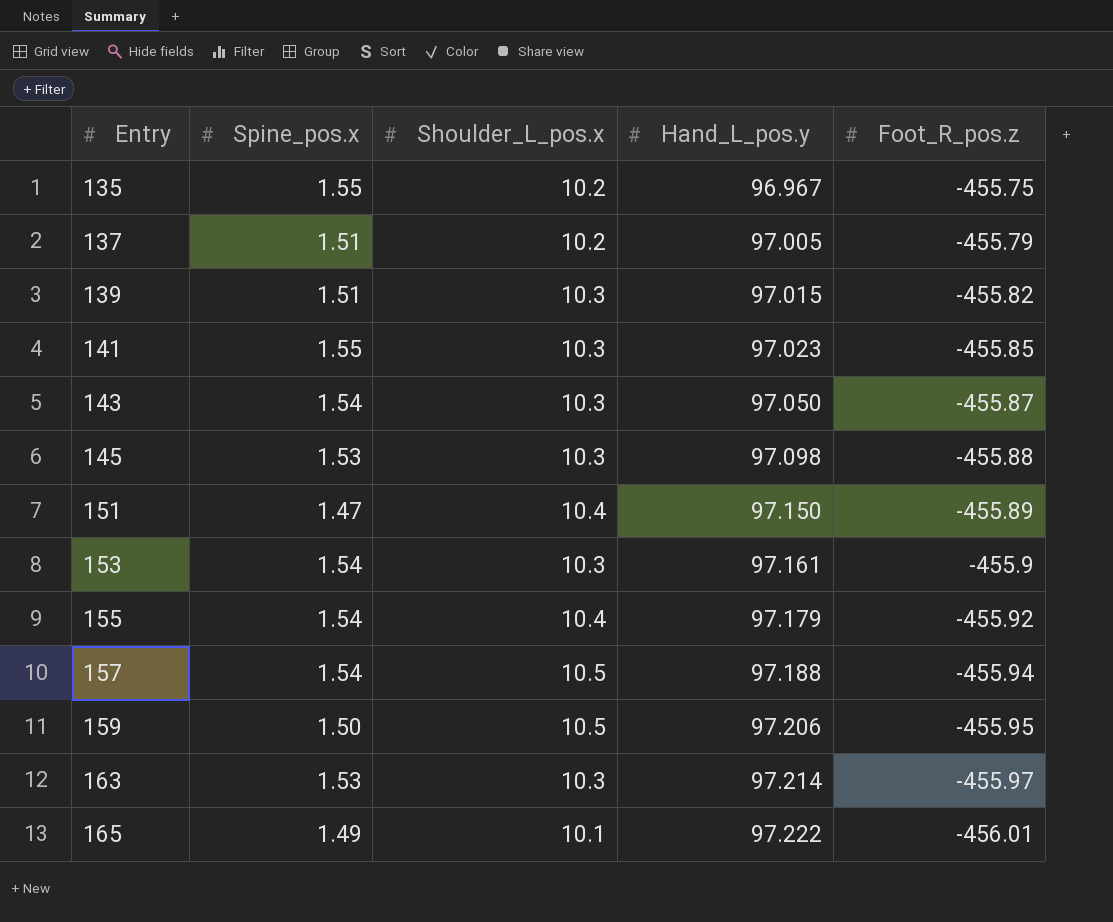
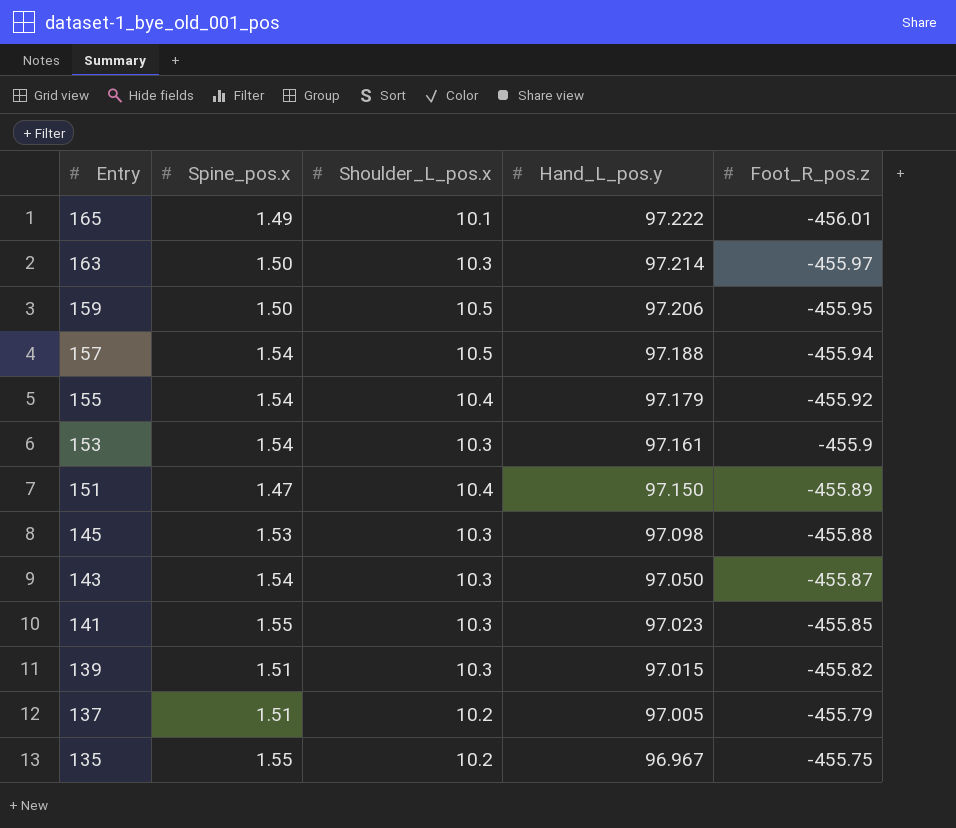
row order: Entry ascending -> Entry descending
163 | Spine_pos.x: 1.53 -> 1.50

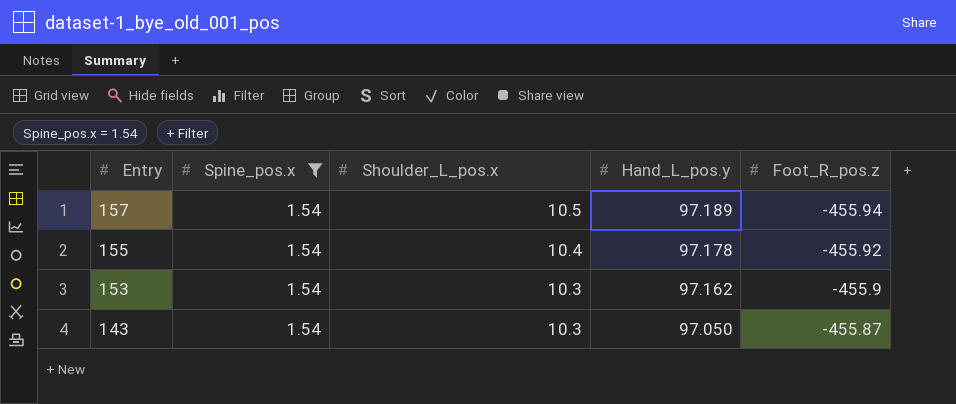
filter: none -> Spine_pos.x = 1.54
157 | Hand_L_pos.y: 97.188 -> 97.189
155 | Hand_L_pos.y: 97.179 -> 97.178
153 | Hand_L_pos.y: 97.161 -> 97.162

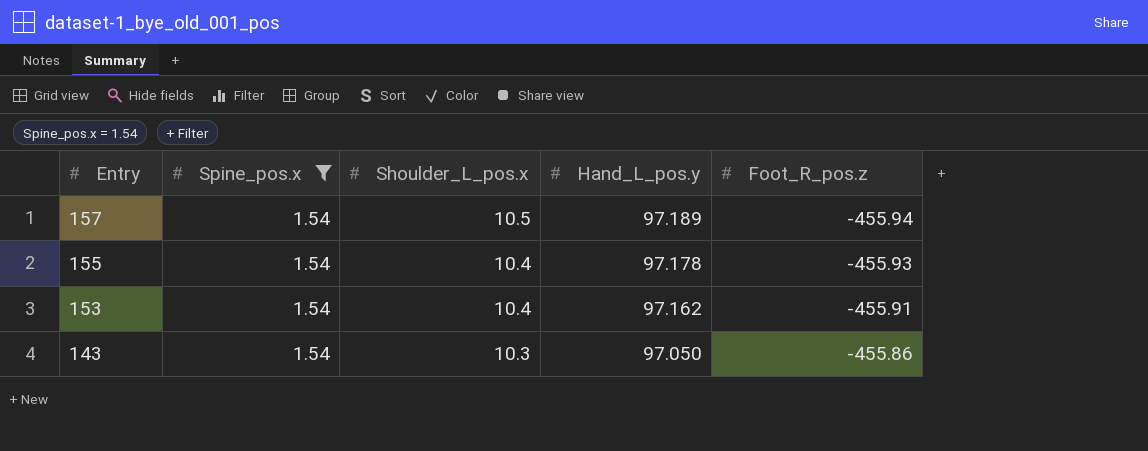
155 | Foot_R_pos.z: -455.92 -> -455.93
153 | Shoulder_L_pos.x: 10.3 -> 10.4
153 | Foot_R_pos.z: -455.9 -> -455.91
143 | Foot_R_pos.z: -455.87 -> -455.86

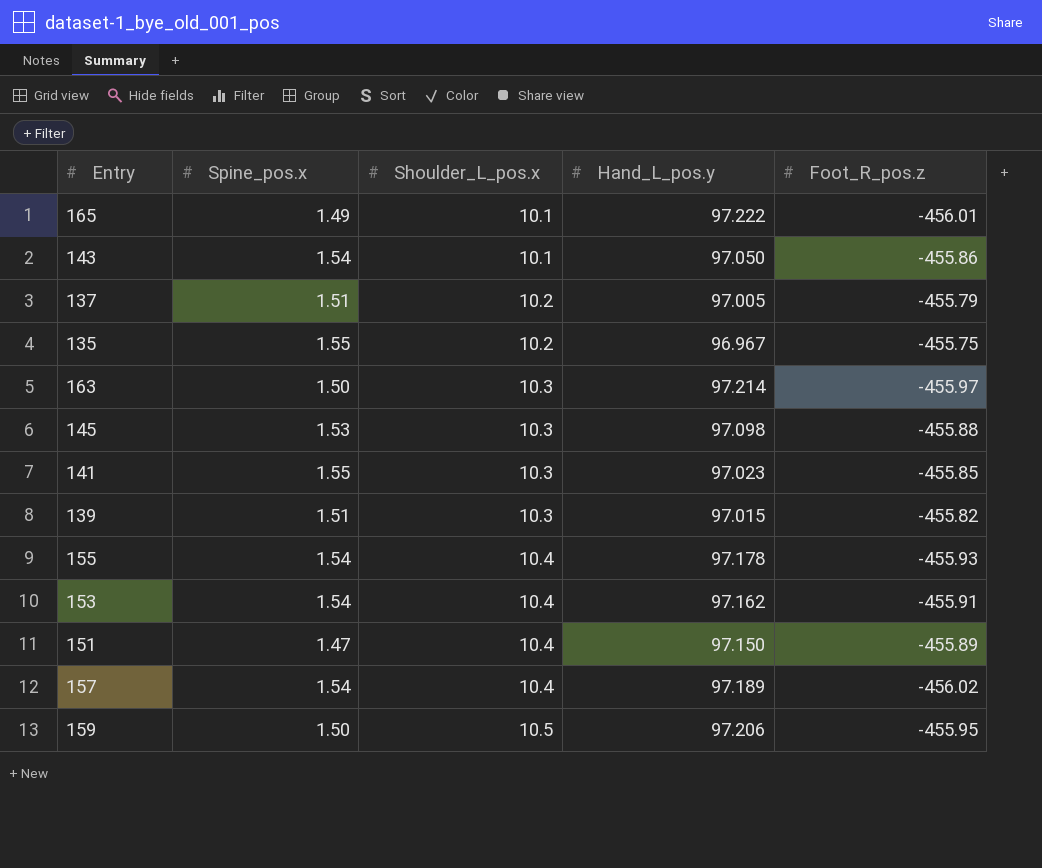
filter: Spine_pos.x = 1.54 -> none
row order: Entry descending -> Shoulder_L_pos.x ascending
143 | Shoulder_L_pos.x: 10.3 -> 10.1
157 | Shoulder_L_pos.x: 10.5 -> 10.4
157 | Foot_R_pos.z: -455.94 -> -456.02

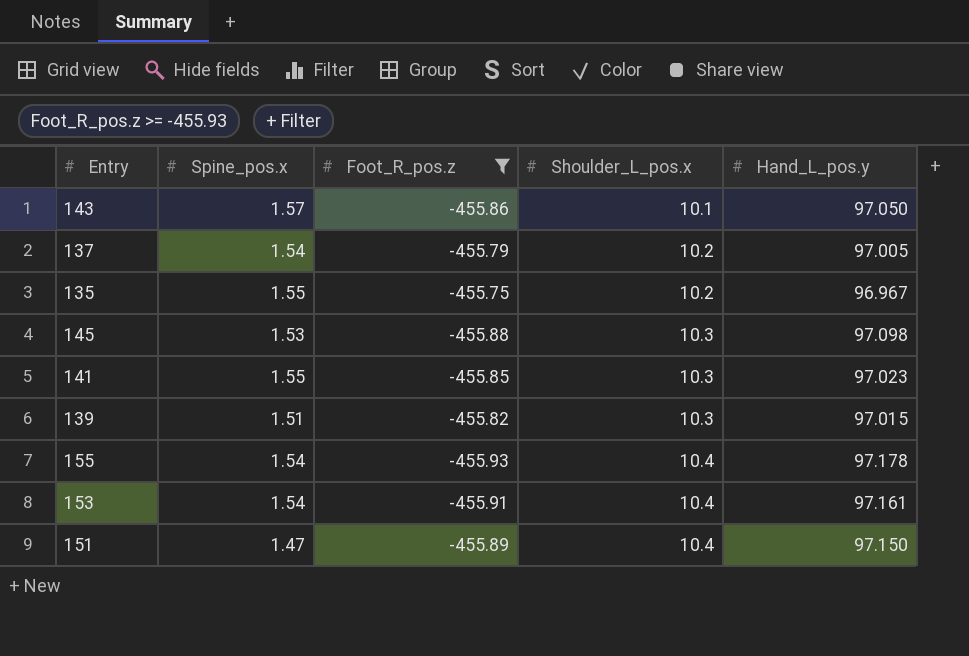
filter: none -> Foot_R_pos.z >= -455.93
column Foot_R_pos.z | position: 5 -> 3
143 | Spine_pos.x: 1.54 -> 1.57
137 | Spine_pos.x: 1.51 -> 1.54
153 | Hand_L_pos.y: 97.162 -> 97.161

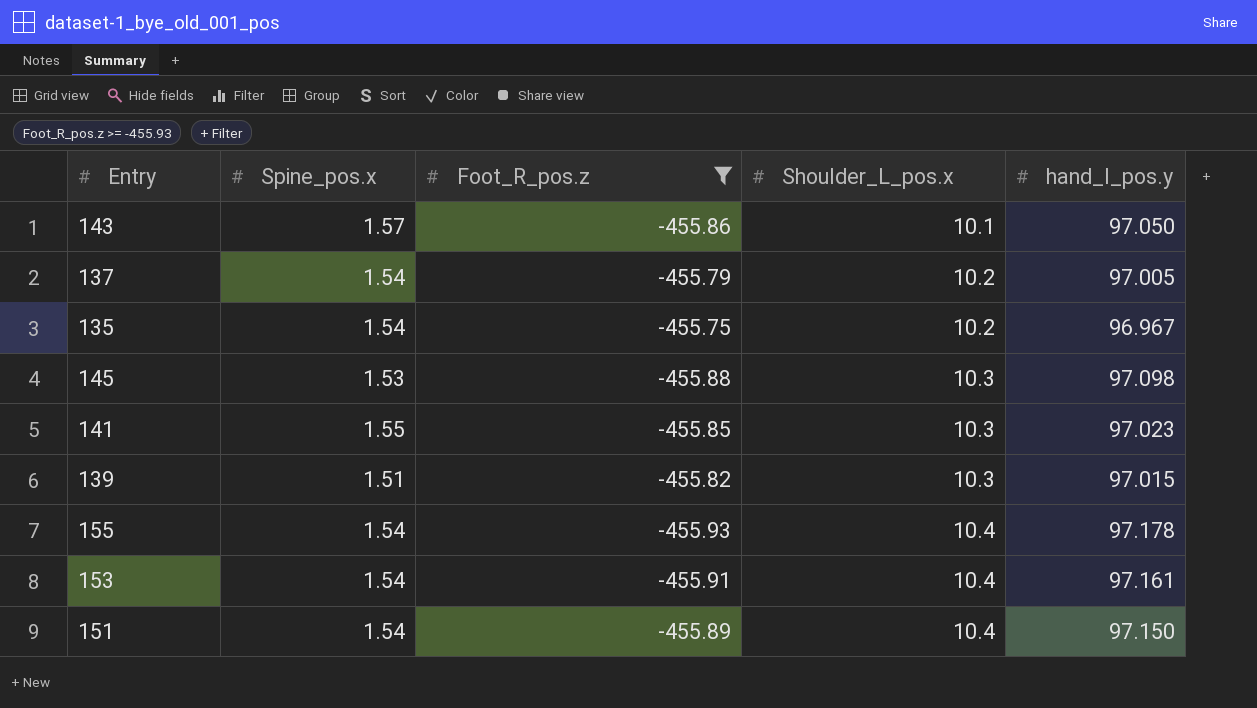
column name: Hand_L_pos.y -> hand_l_pos.y
135 | Spine_pos.x: 1.55 -> 1.54
151 | Spine_pos.x: 1.47 -> 1.54

